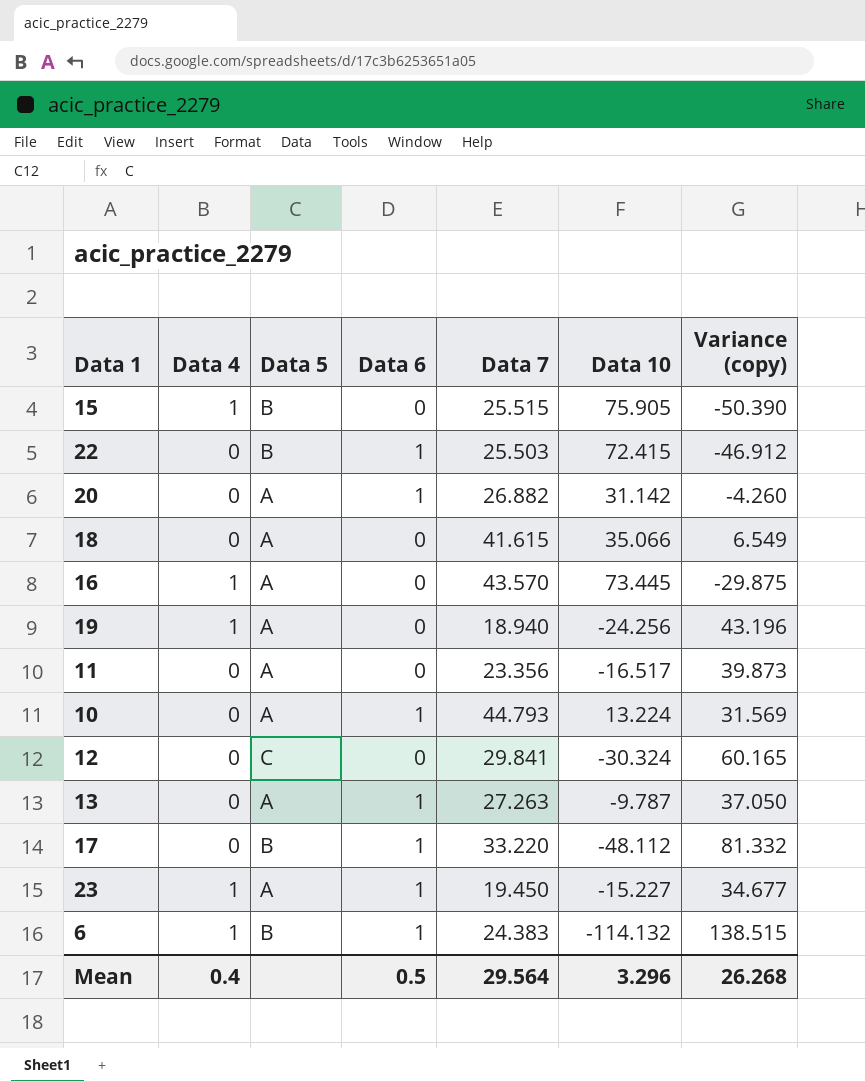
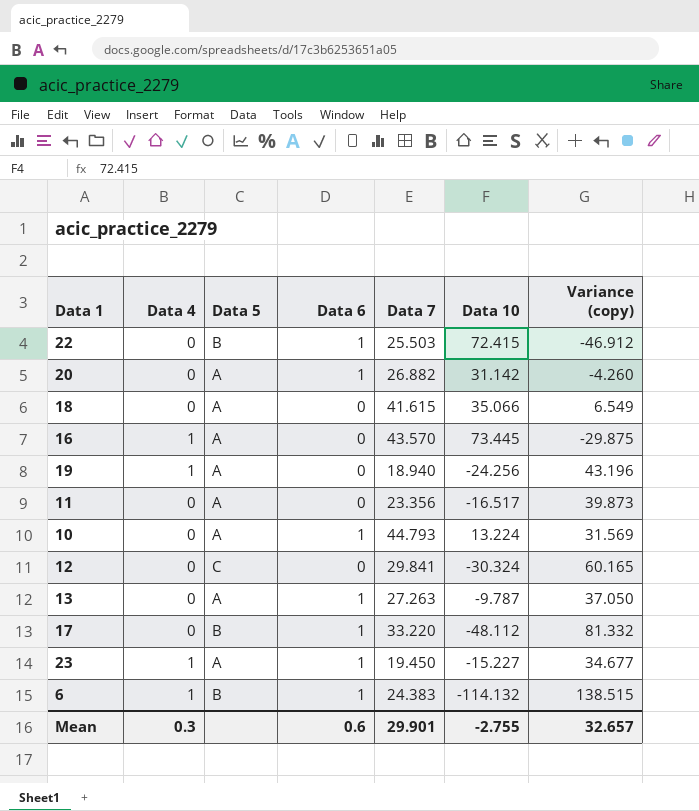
row 15: 1 | B | 0 | 25.515 | 75.905 | -50.390 -> none
Mean | Data 4: 0.4 -> 0.3
Mean | Data 6: 0.5 -> 0.6
Mean | Data 7: 29.564 -> 29.901
Mean | Data 10: 3.296 -> -2.755
Mean | Variance (copy): 26.268 -> 32.657

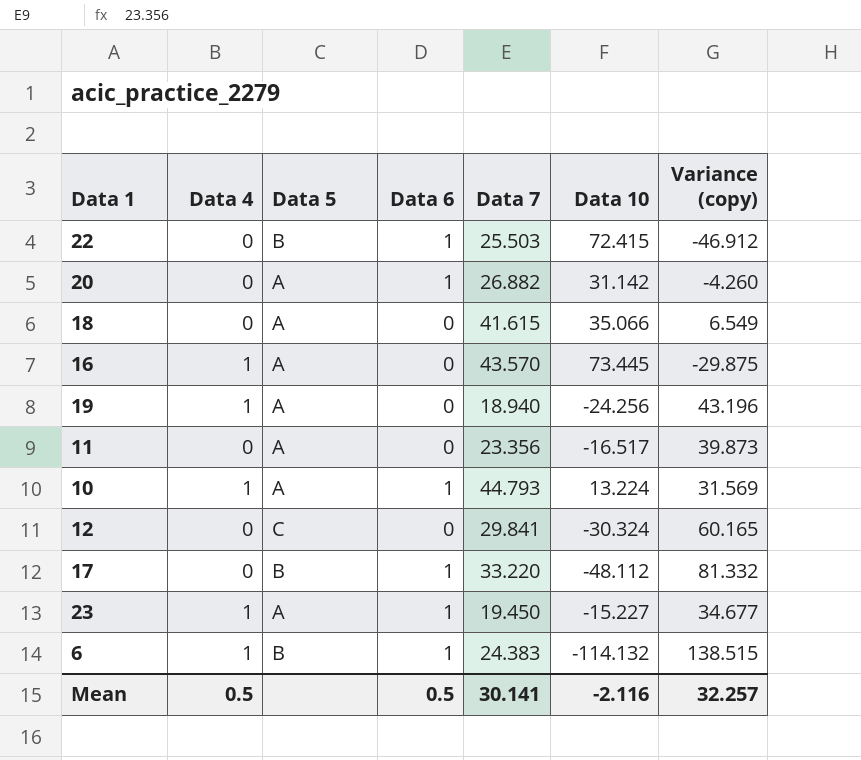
row 13: 0 | A | 1 | 27.263 | -9.787 | 37.050 -> none
10 | Data 4: 0 -> 1
Mean | Data 4: 0.3 -> 0.5
Mean | Data 6: 0.6 -> 0.5
Mean | Data 7: 29.901 -> 30.141
Mean | Data 10: -2.755 -> -2.116
Mean | Variance (copy): 32.657 -> 32.257

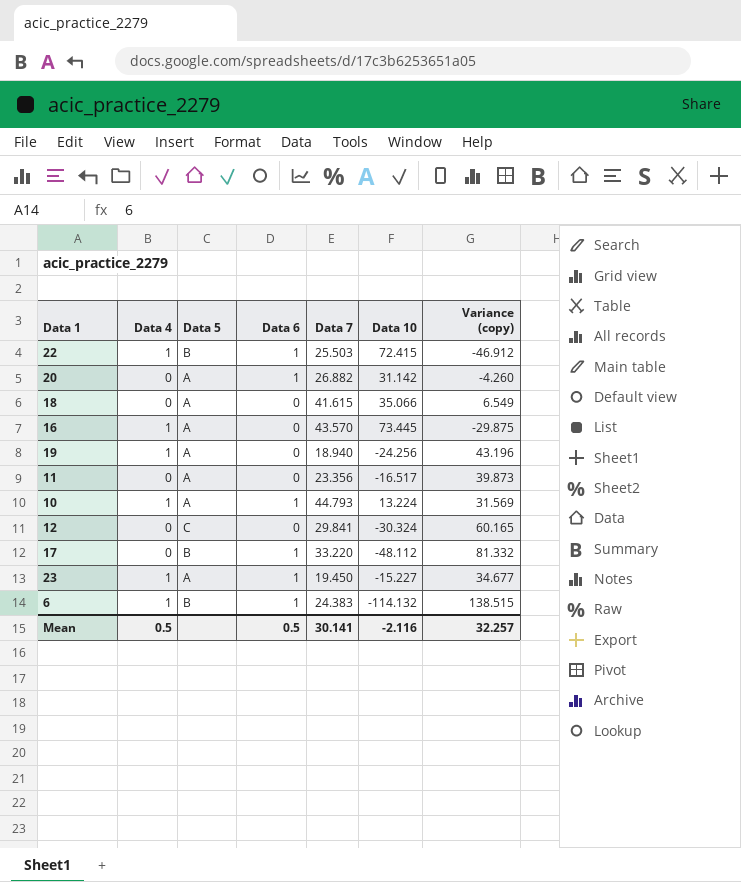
22 | Data 4: 0 -> 1

